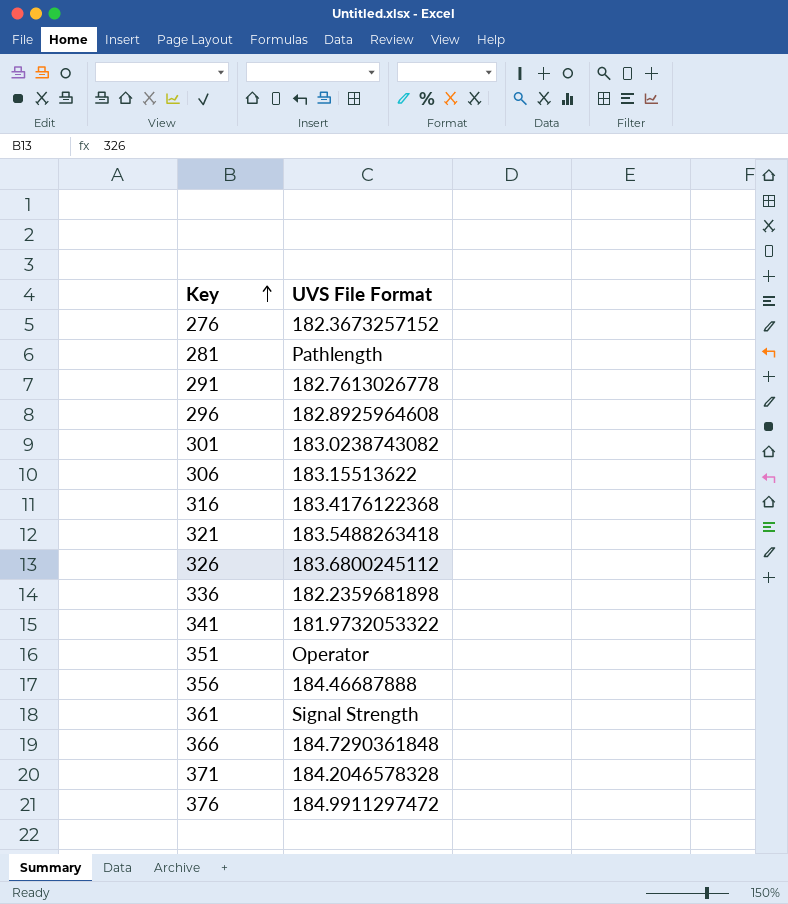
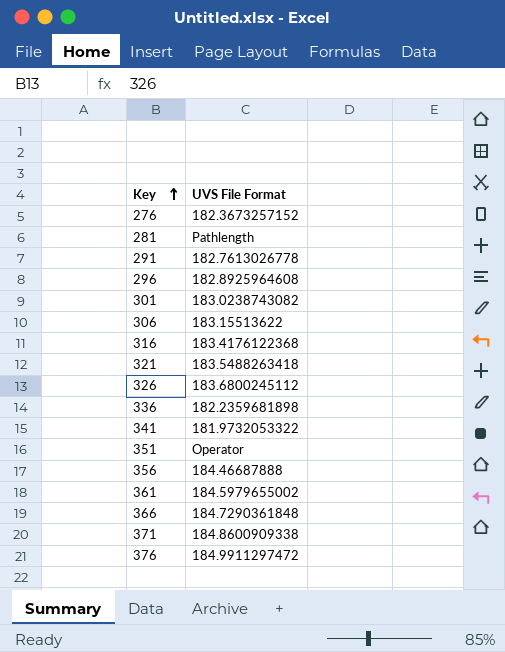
361 | UVS File Format: Signal Strength -> 184.5979655002
371 | UVS File Format: 184.2046578328 -> 184.8600909338

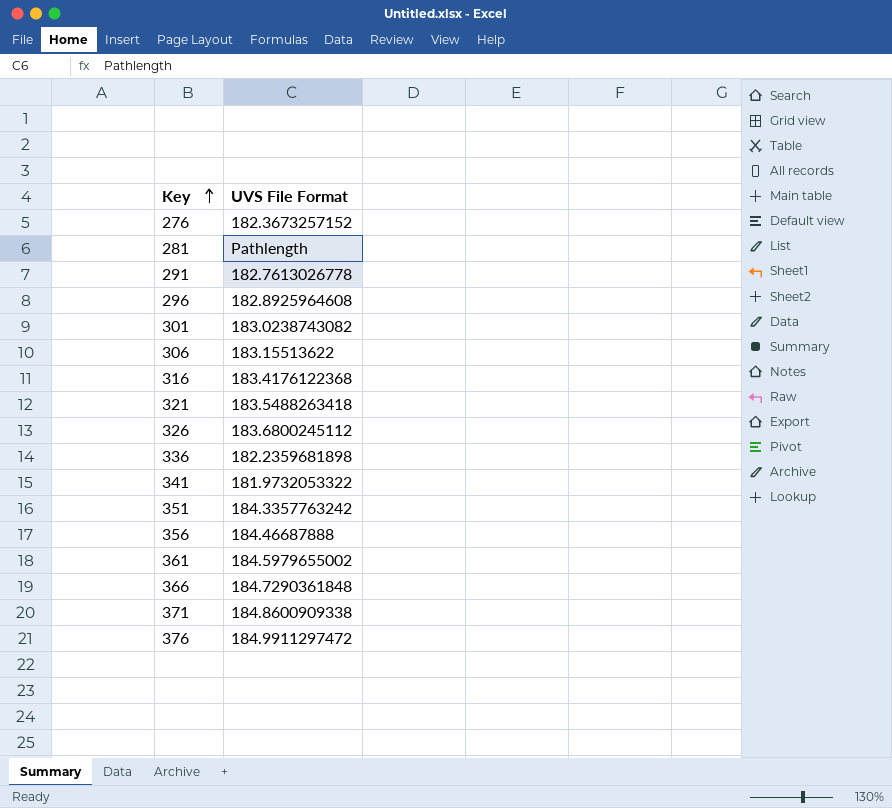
351 | UVS File Format: Operator -> 184.3357763242

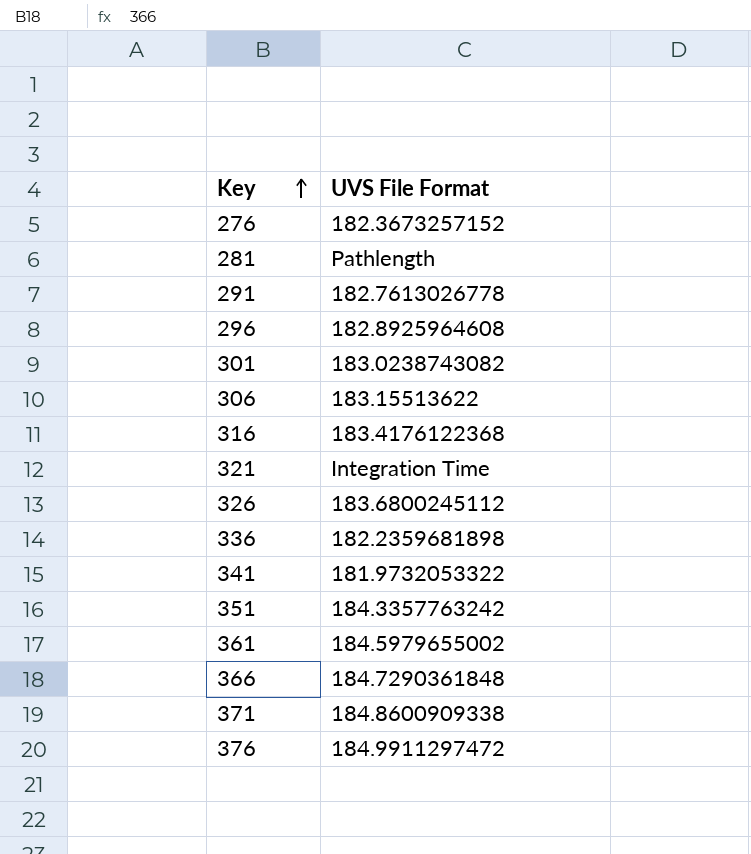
row 356: 184.46687888 -> none
321 | UVS File Format: 183.5488263418 -> Integration Time

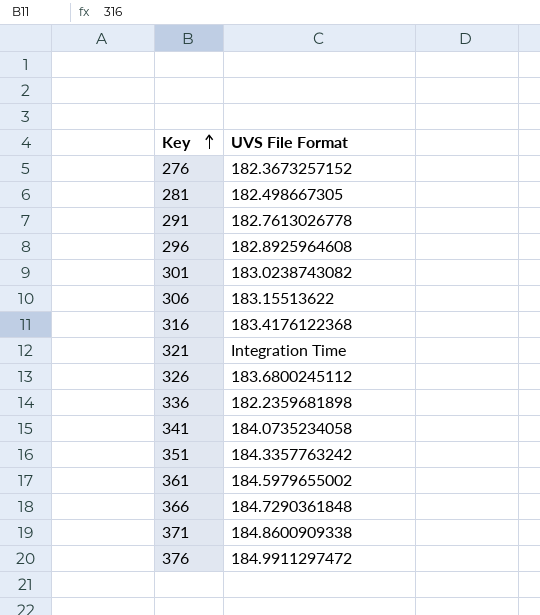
281 | UVS File Format: Pathlength -> 182.498667305
341 | UVS File Format: 181.9732053322 -> 184.0735234058

